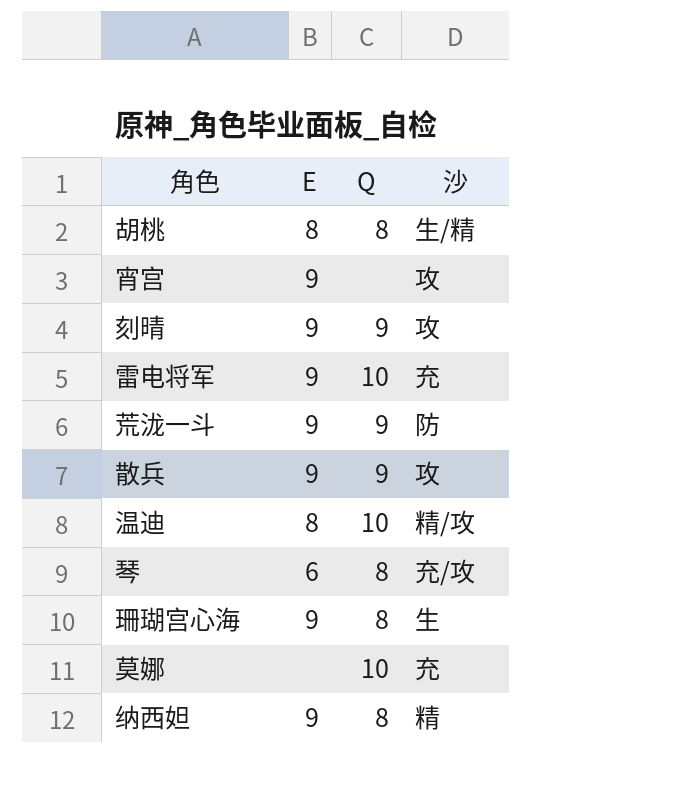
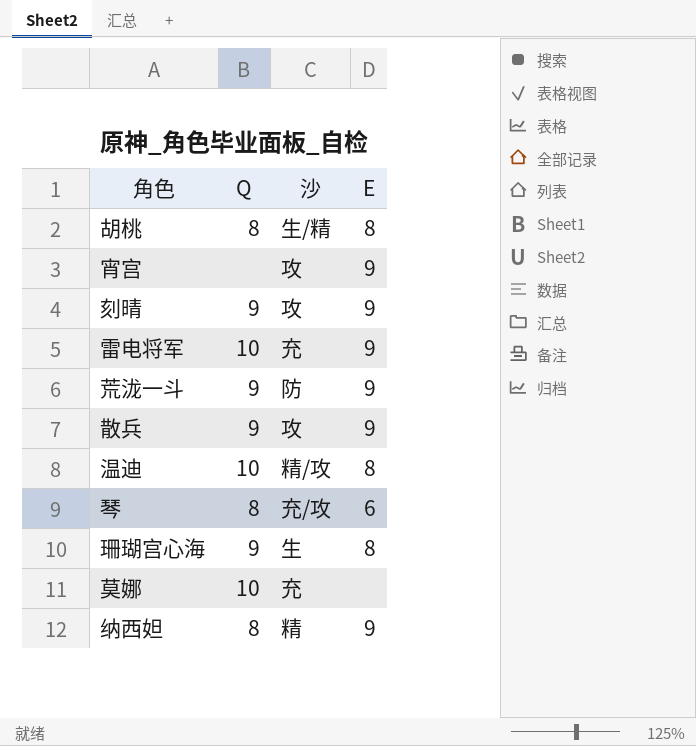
column E | position: 2 -> 4
珊瑚宫心海 | Q: 8 -> 9
珊瑚宫心海 | E: 9 -> 8

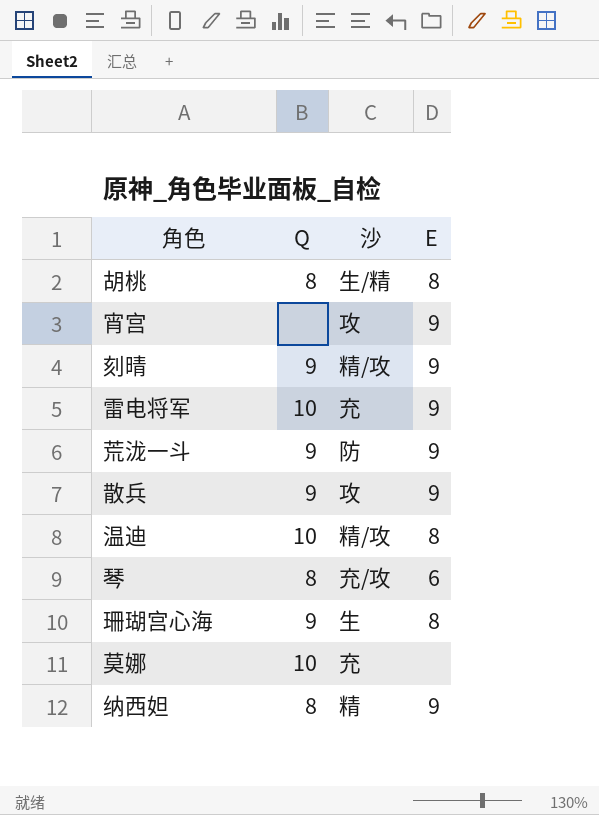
刻晴 | 沙: 攻 -> 精/攻

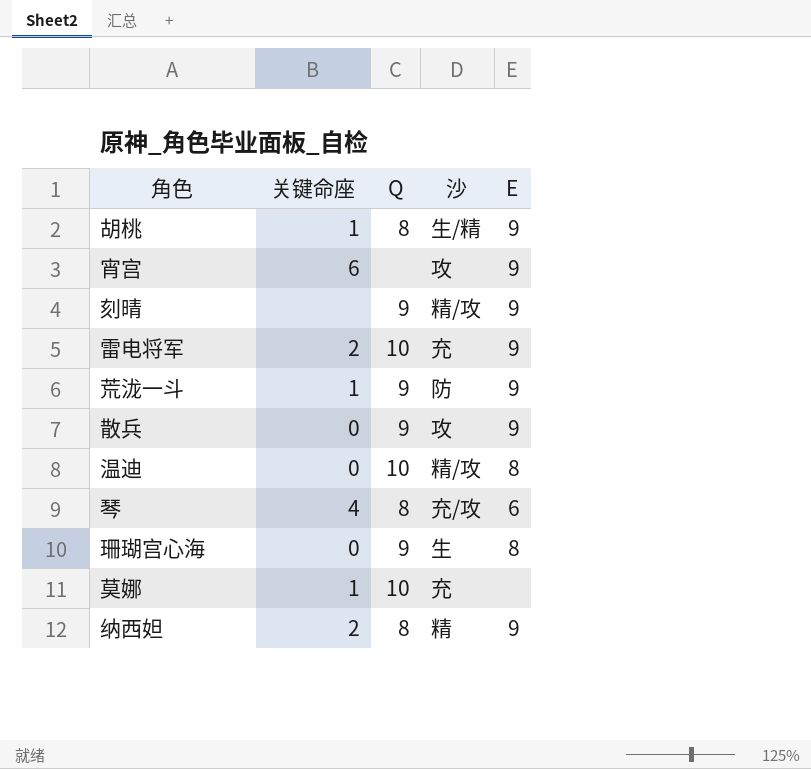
column 关键命座 | position: none -> 2
胡桃 | E: 8 -> 9

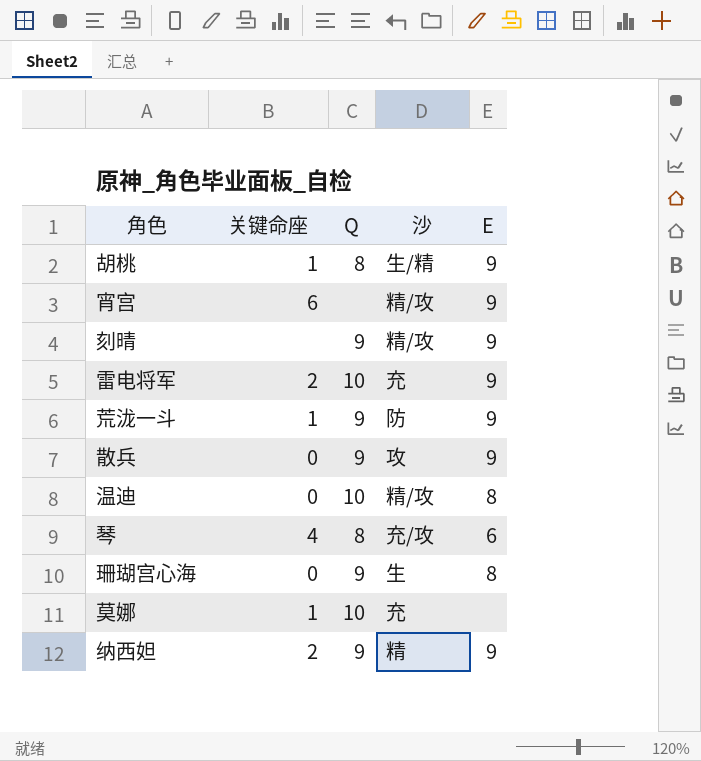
宵宫 | 沙: 攻 -> 精/攻
纳西妲 | Q: 8 -> 9

